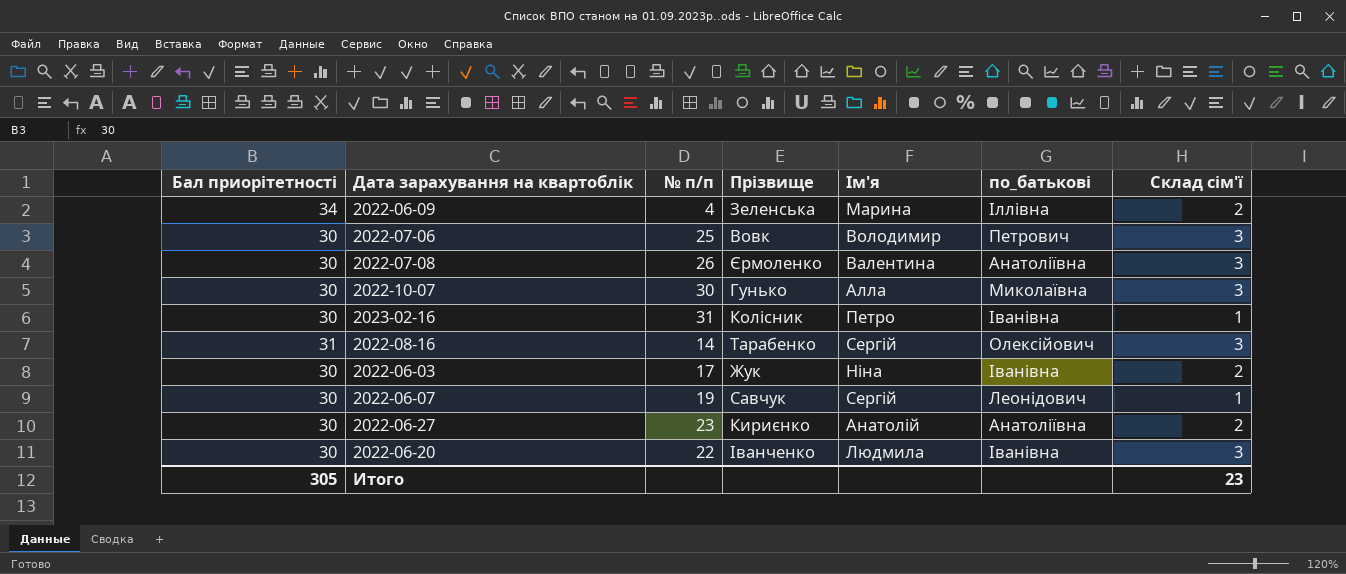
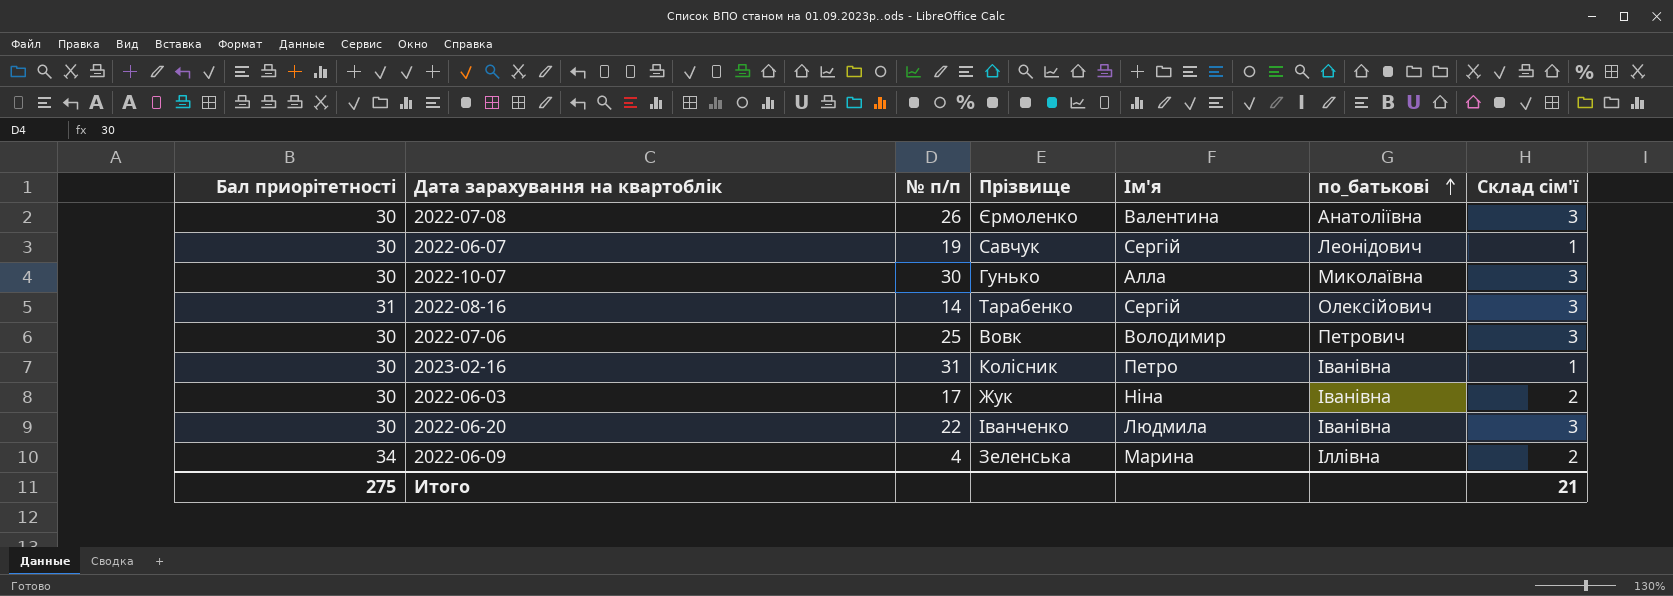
row order: none -> по_батькові ascending
row 2022-06-27: 30 | 23 | Кириєнко | Анатолій | Анатоліївна | 2 -> none
Итого | Бал приорітетності: 305 -> 275
Итого | Склад сім'ї: 23 -> 21

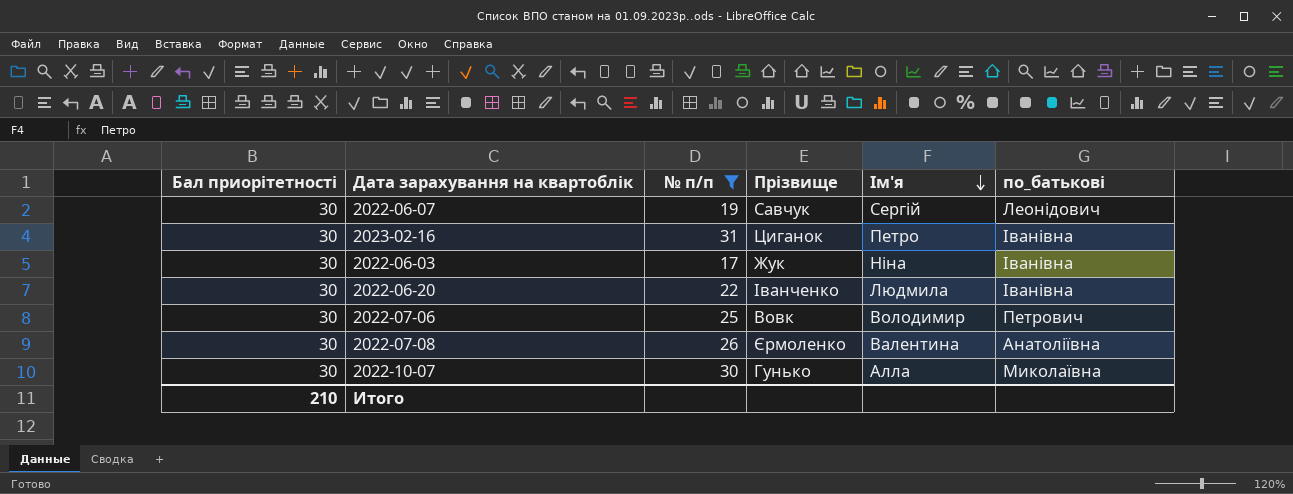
filter: none -> № п/п >= 17
row order: по_батькові ascending -> Ім'я descending
column Склад сім'ї | position: 7 -> none
2023-02-16 | Прізвище: Колісник -> Циганок
Итого | Бал приорітетності: 275 -> 210

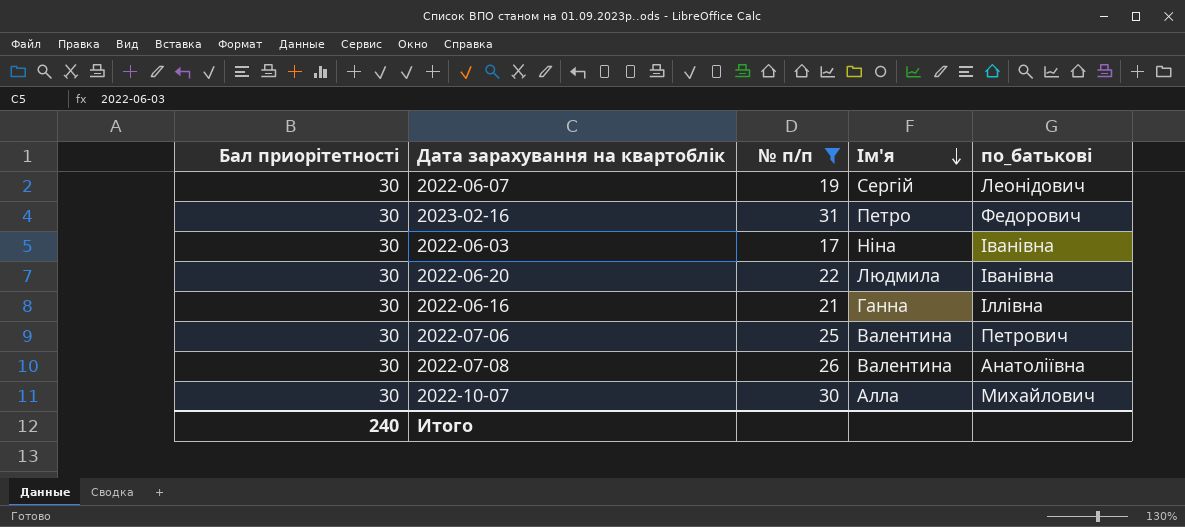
column Прізвище | position: 4 -> none
2023-02-16 | по_батькові: Іванівна -> Федорович
row 2022-06-16: none -> 30 | 21 | Ганна | Іллівна
2022-07-06 | Ім'я: Володимир -> Валентина
2022-10-07 | по_батькові: Миколаївна -> Михайлович
Итого | Бал приорітетності: 210 -> 240

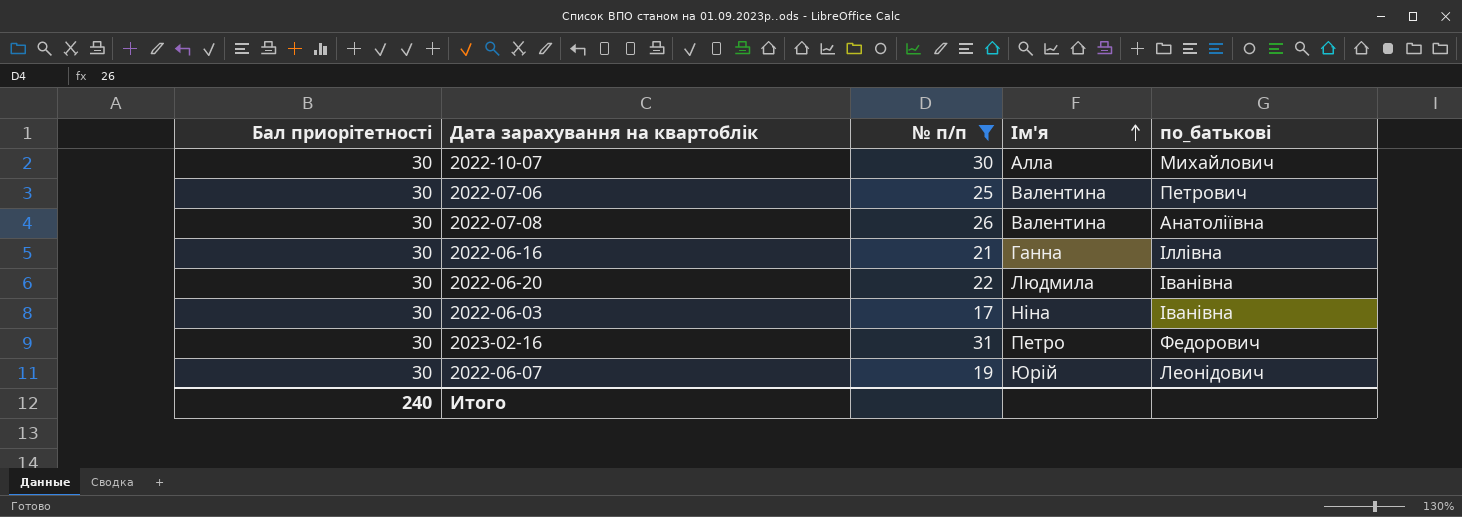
row order: Ім'я descending -> Ім'я ascending
2022-06-07 | Ім'я: Сергій -> Юрій

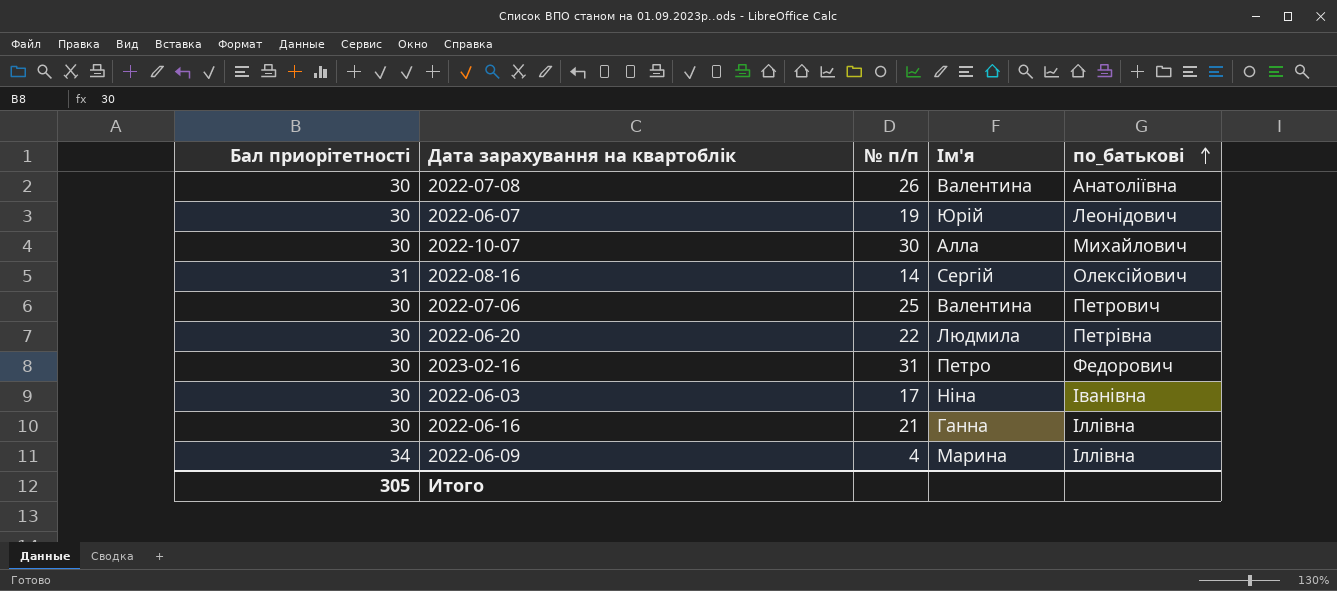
filter: № п/п >= 17 -> none
row order: Ім'я ascending -> по_батькові ascending
2022-06-20 | по_батькові: Іванівна -> Петрівна
Итого | Бал приорітетності: 240 -> 305

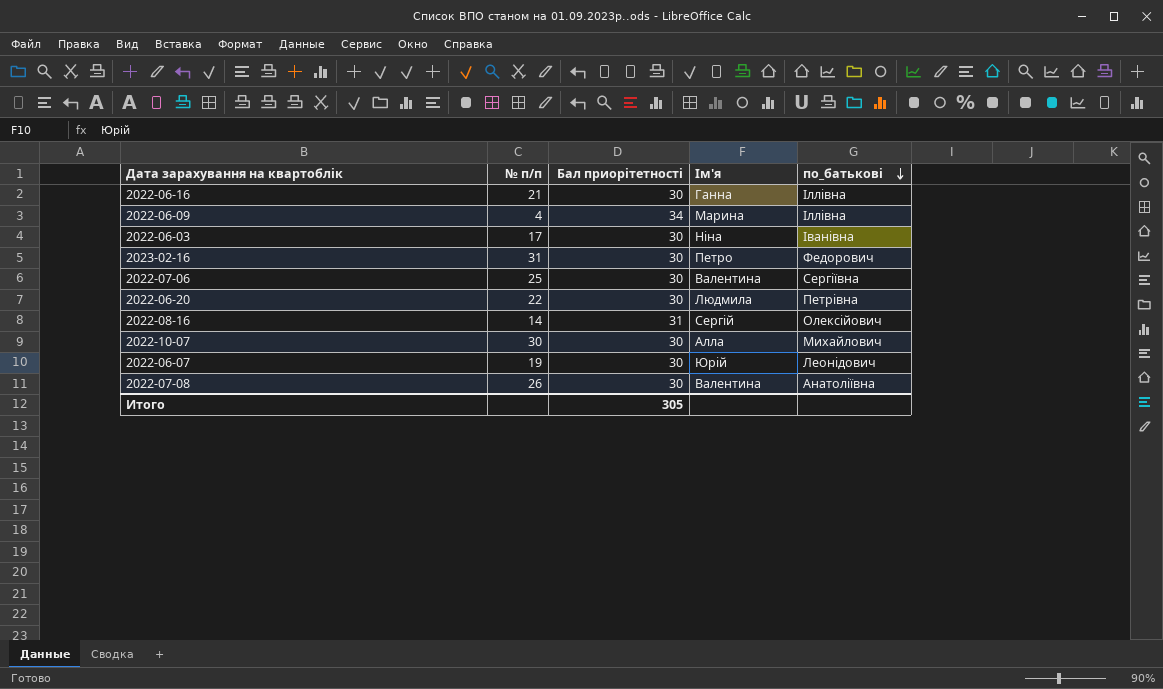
row order: по_батькові ascending -> по_батькові descending
column Бал приорітетності | position: 1 -> 3
2022-07-06 | по_батькові: Петрович -> Сергіївна

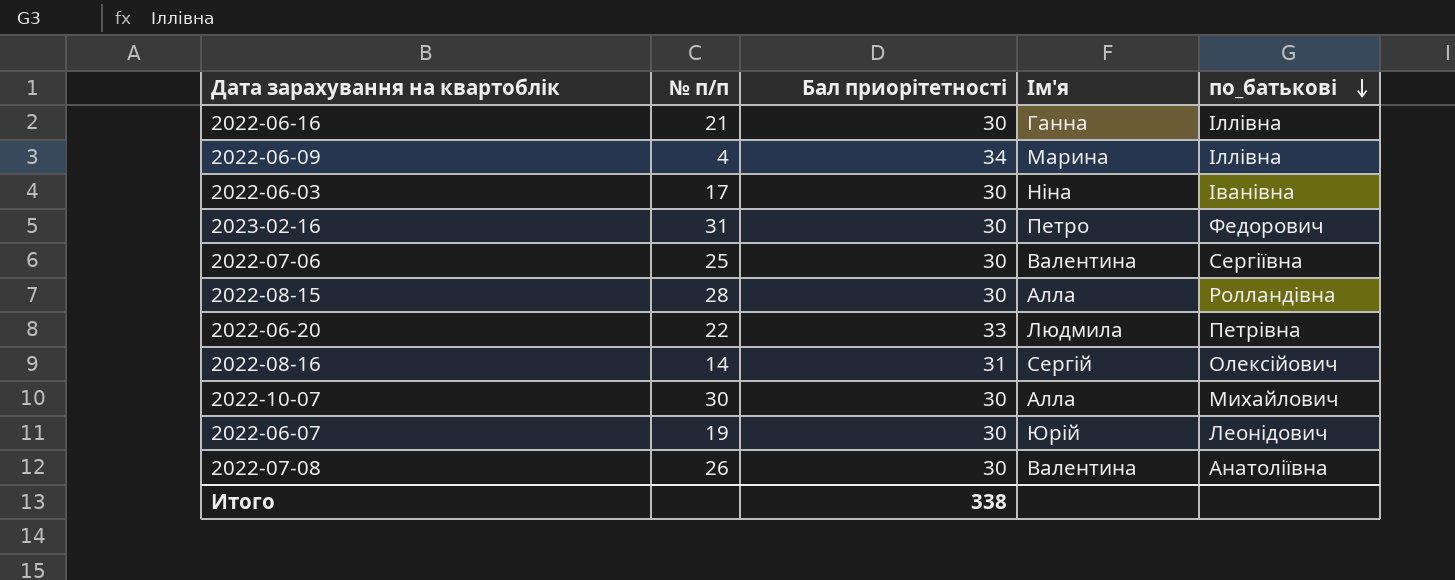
row 2022-08-15: none -> 28 | 30 | Алла | Ролландівна
2022-06-20 | Бал приорітетності: 30 -> 33
Итого | Бал приорітетності: 305 -> 338

